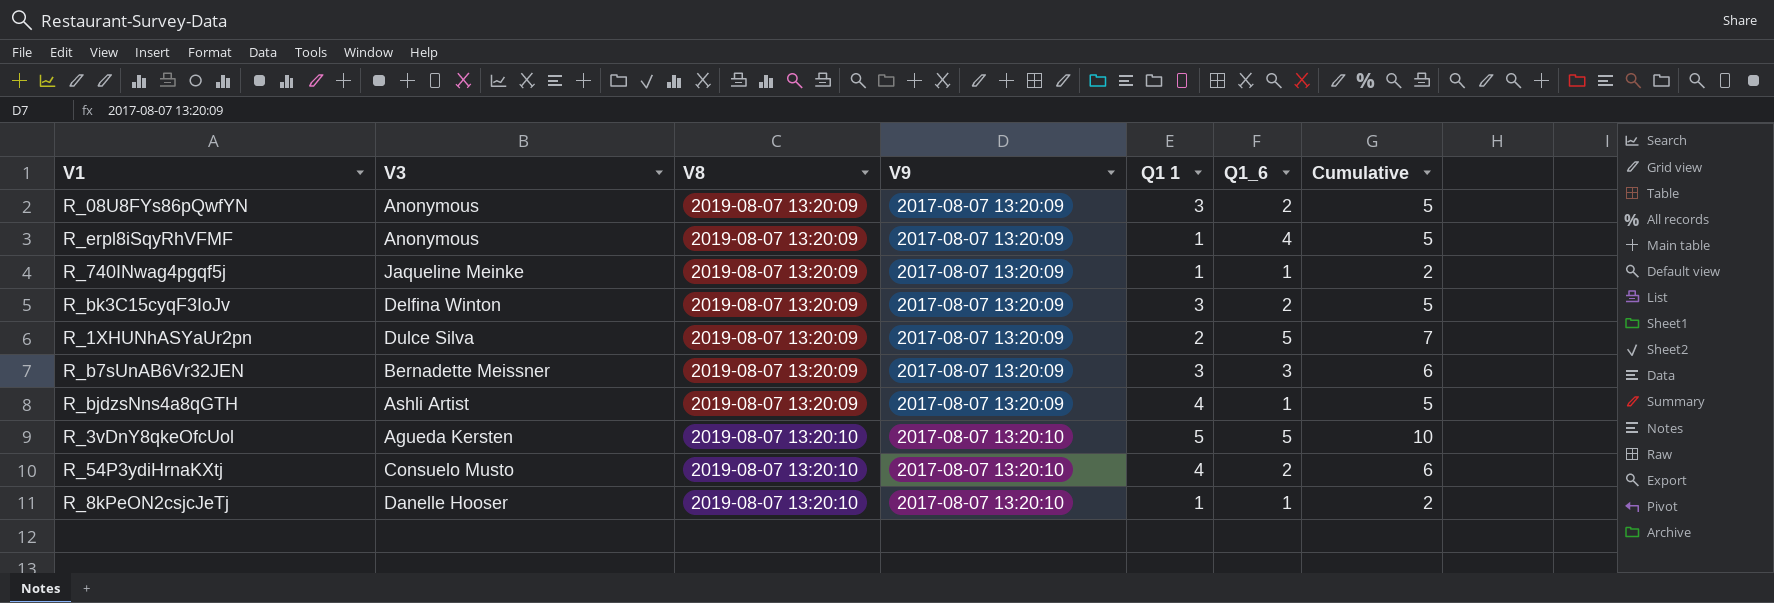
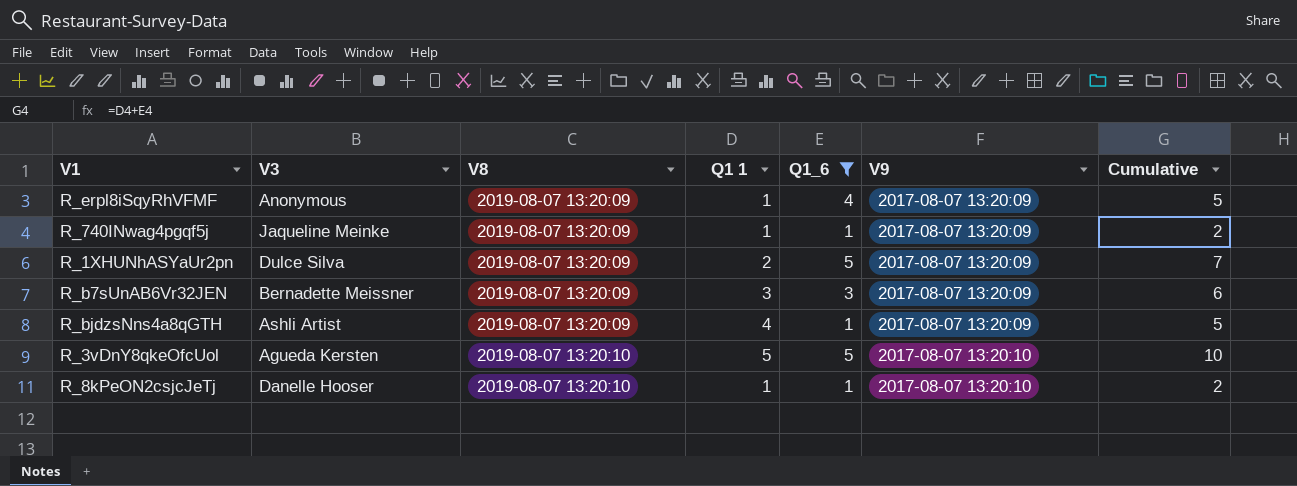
filter: none -> Q1_6 != 2
column V9 | position: 4 -> 6

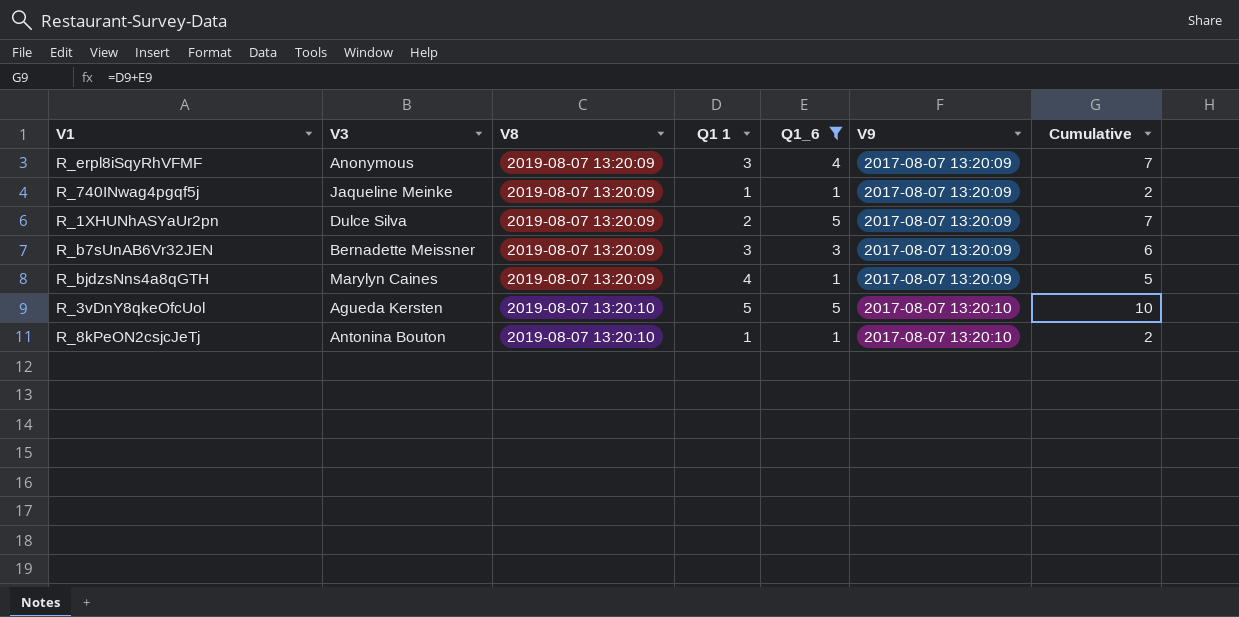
R_erpl8iSqyRhVFMF | Q1 1: 1 -> 3
R_erpl8iSqyRhVFMF | Cumulative: 5 -> 7
R_bjdzsNns4a8qGTH | V3: Ashli Artist -> Marylyn Caines
R_8kPeON2csjcJeTj | V3: Danelle Hooser -> Antonina Bouton

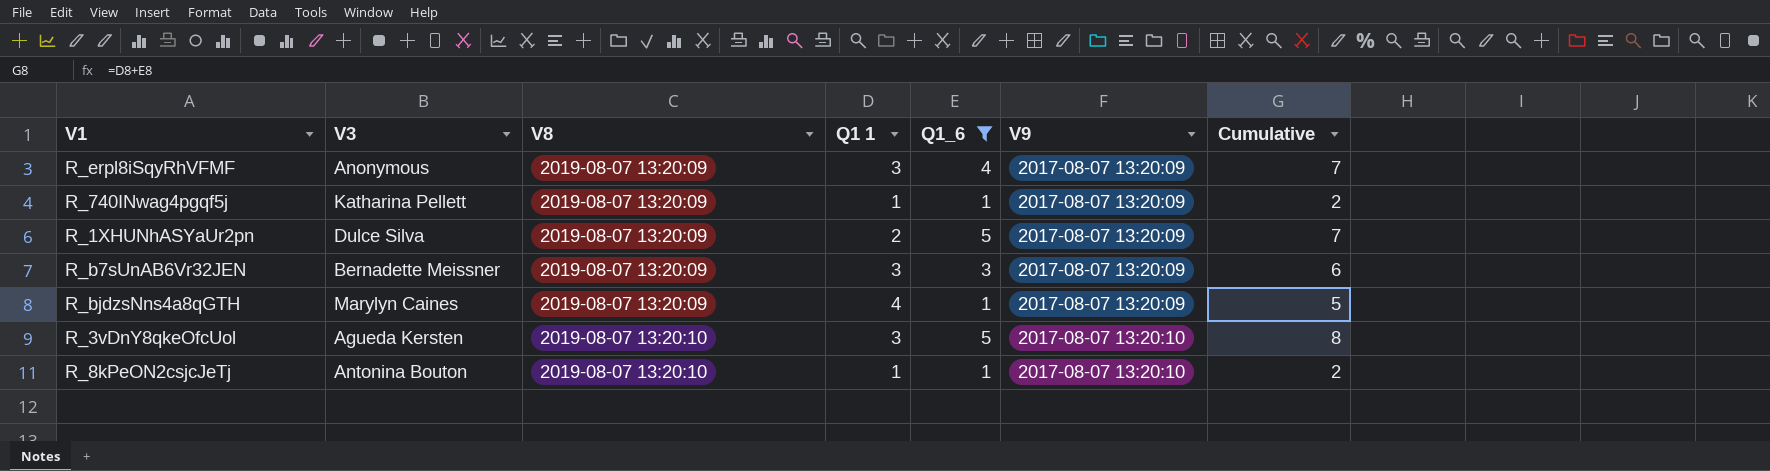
R_740INwag4pgqf5j | V3: Jaqueline Meinke -> Katharina Pellett
R_3vDnY8qkeOfcUol | Q1 1: 5 -> 3
R_3vDnY8qkeOfcUol | Cumulative: 10 -> 8

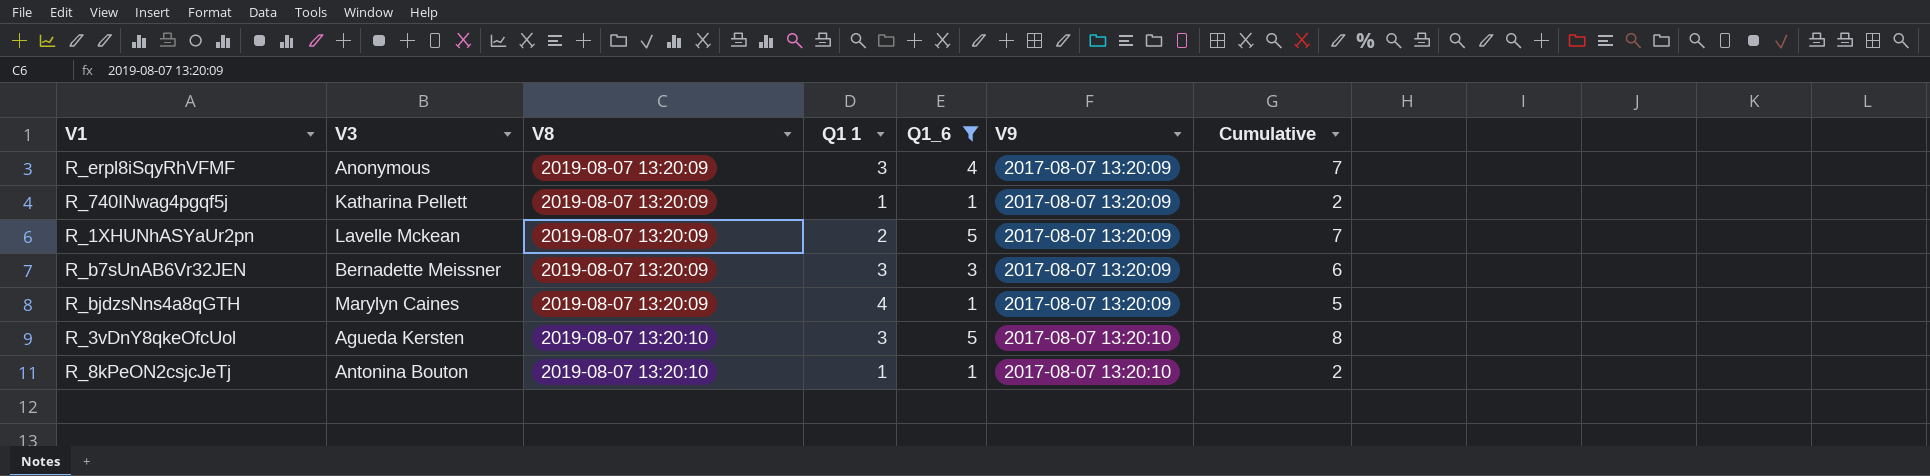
R_1XHUNhASYaUr2pn | V3: Dulce Silva -> Lavelle Mckean

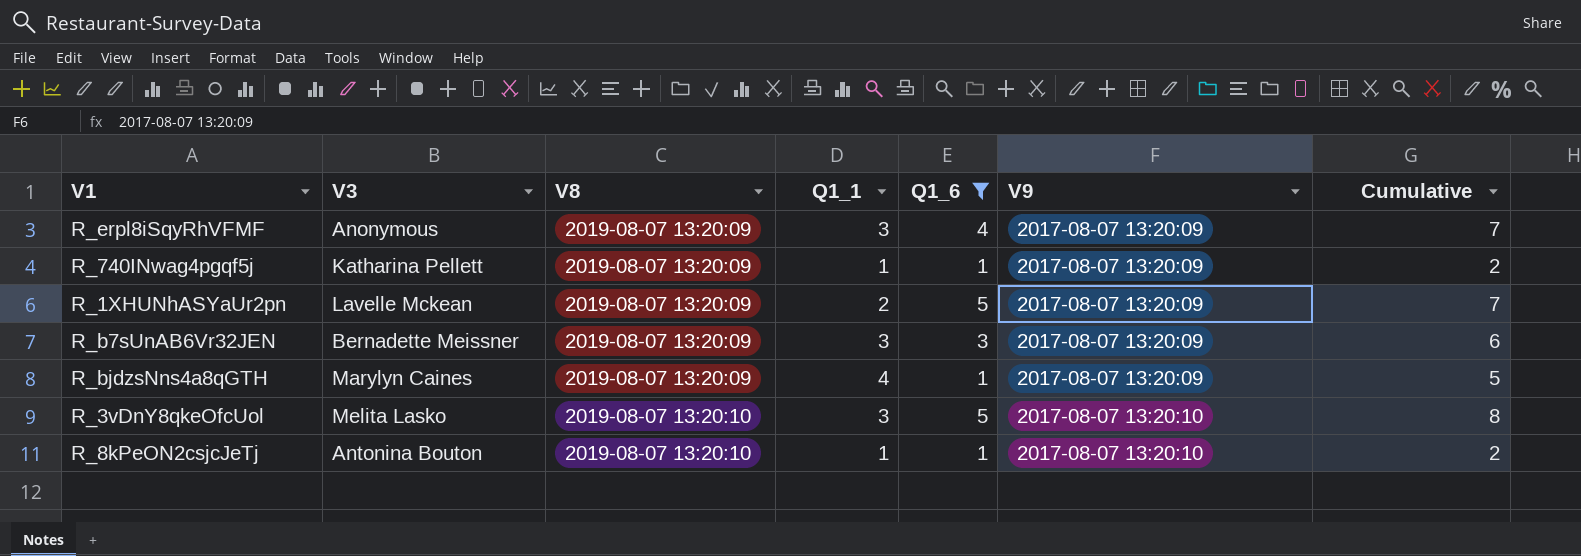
column name: Q1 1 -> Q1_1
R_3vDnY8qkeOfcUol | V3: Agueda Kersten -> Melita Lasko

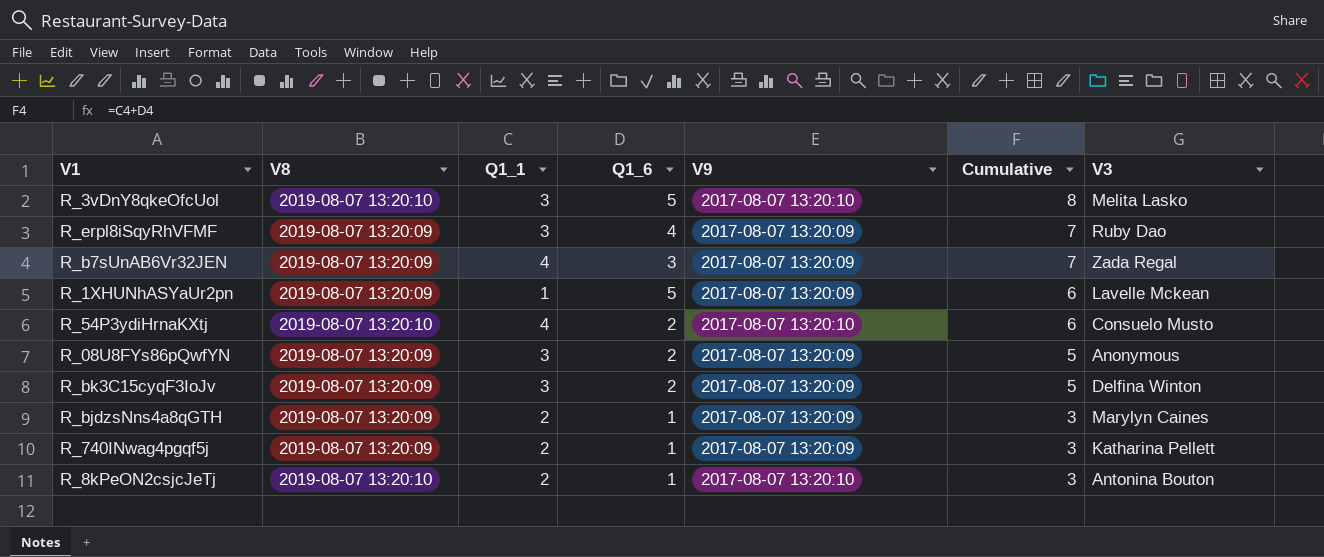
filter: Q1_6 != 2 -> none
row order: V8 ascending -> Cumulative descending
column V3 | position: 2 -> 7
R_erpl8iSqyRhVFMF | V3: Anonymous -> Ruby Dao
R_b7sUnAB6Vr32JEN | Q1_1: 3 -> 4
R_b7sUnAB6Vr32JEN | Cumulative: 6 -> 7
R_b7sUnAB6Vr32JEN | V3: Bernadette Meissner -> Zada Regal
R_1XHUNhASYaUr2pn | Q1_1: 2 -> 1
R_1XHUNhASYaUr2pn | Cumulative: 7 -> 6
R_bjdzsNns4a8qGTH | Q1_1: 4 -> 2
R_bjdzsNns4a8qGTH | Cumulative: 5 -> 3
R_740INwag4pgqf5j | Q1_1: 1 -> 2
R_740INwag4pgqf5j | Cumulative: 2 -> 3
R_8kPeON2csjcJeTj | Q1_1: 1 -> 2
R_8kPeON2csjcJeTj | Cumulative: 2 -> 3

